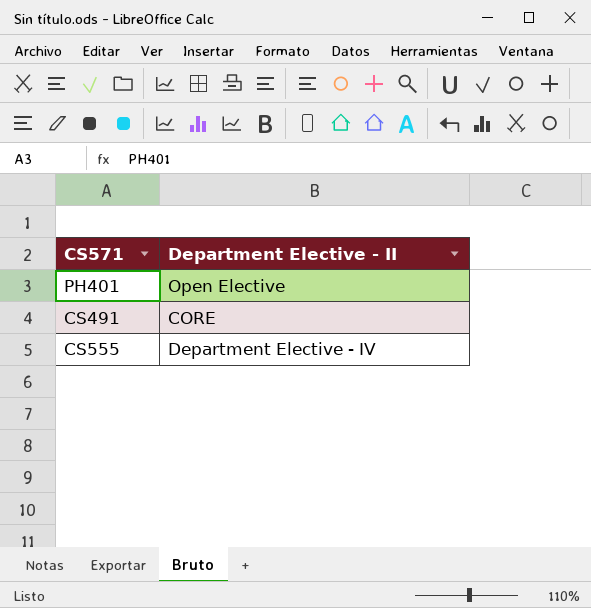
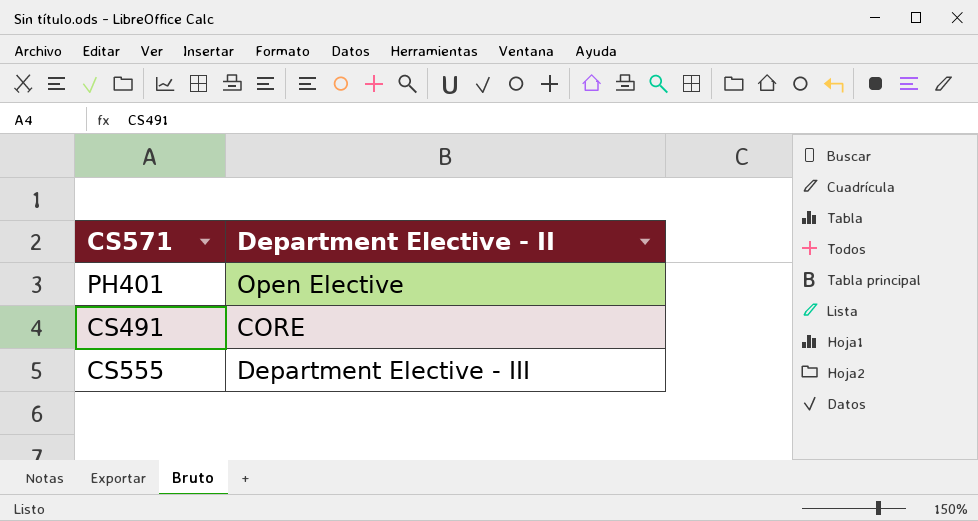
CS555 | Department Elective - II: Department Elective - IV -> Department Elective - III

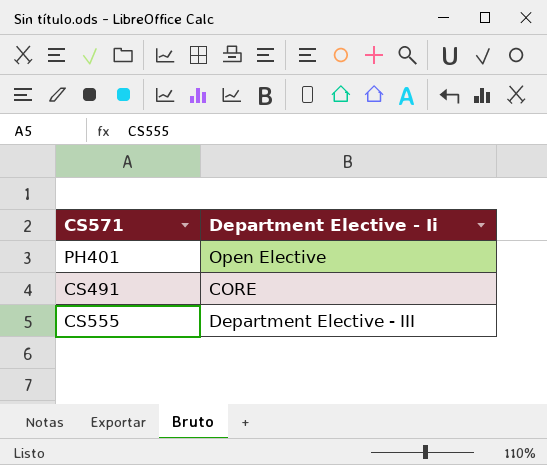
column name: Department Elective - II -> Department Elective - Ii

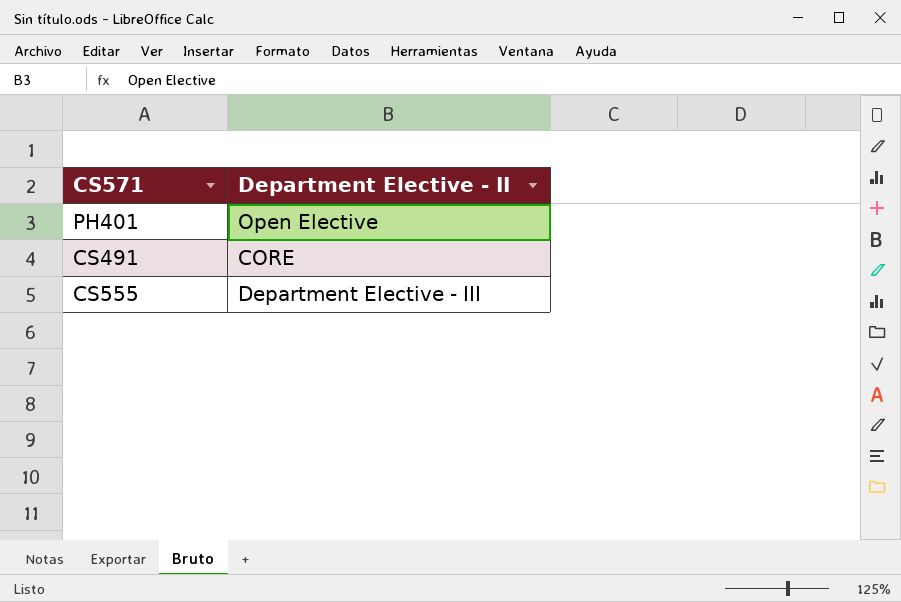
column name: Department Elective - Ii -> Department Elective - II

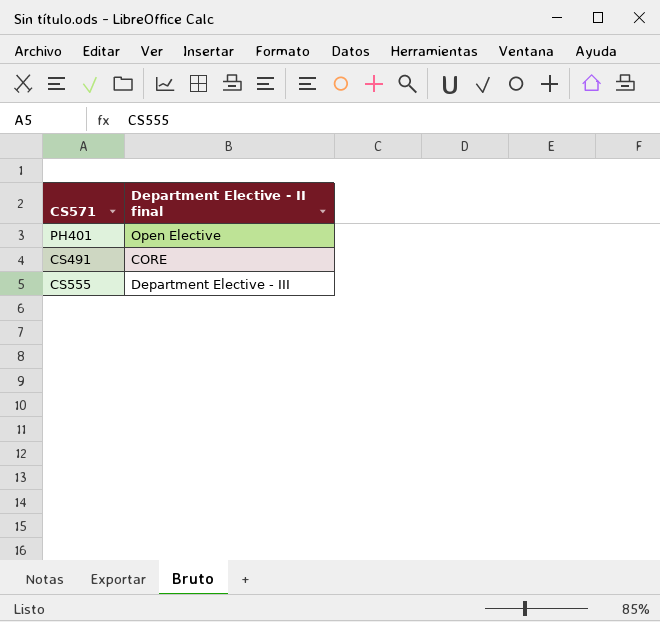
column name: Department Elective - II -> Department Elective - II final

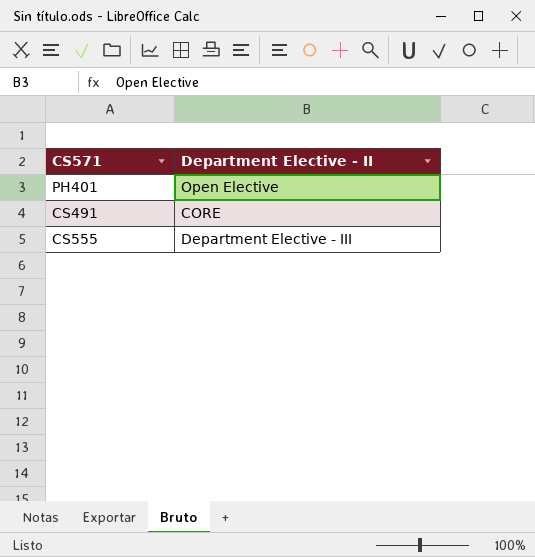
column name: Department Elective - II final -> Department Elective - II

